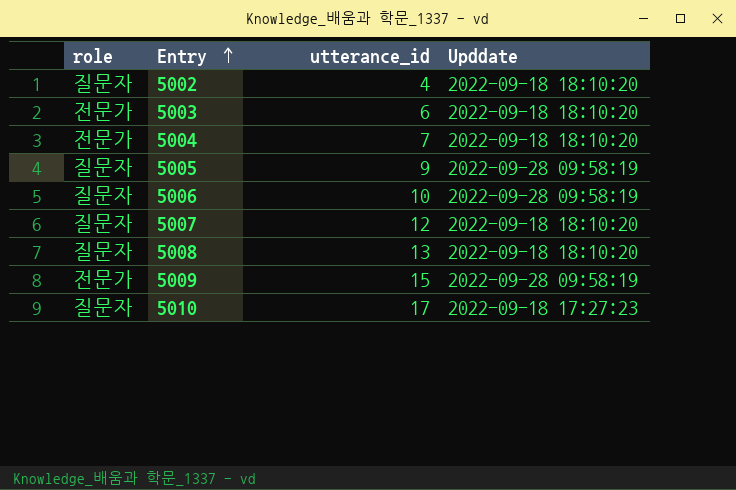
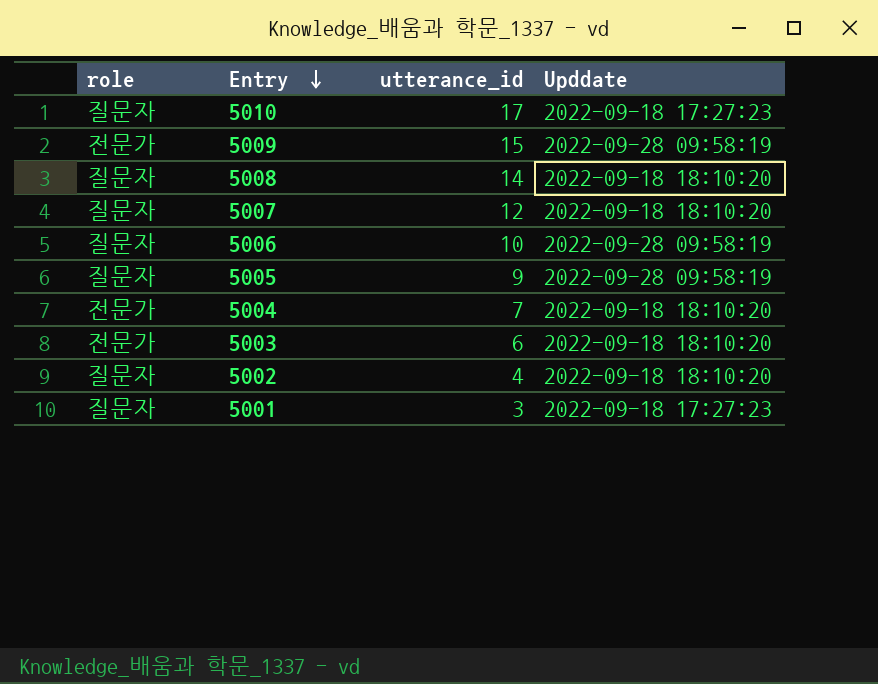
row order: Entry ascending -> Entry descending
5008 | utterance_id: 13 -> 14
row 5001: none -> 질문자 | 3 | 2022-09-18 17:27:23

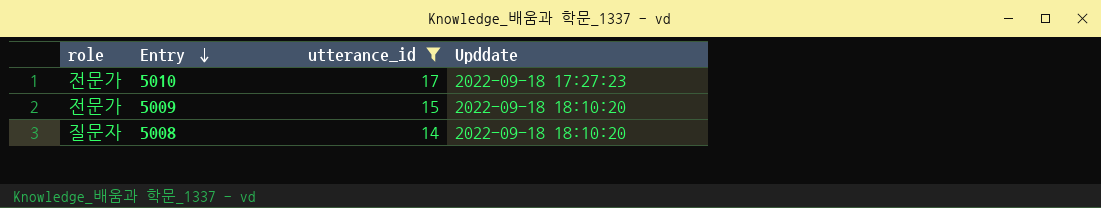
filter: none -> utterance_id >= 14
5010 | role: 질문자 -> 전문가
5009 | Upddate: 2022-09-28 09:58:19 -> 2022-09-18 18:10:20

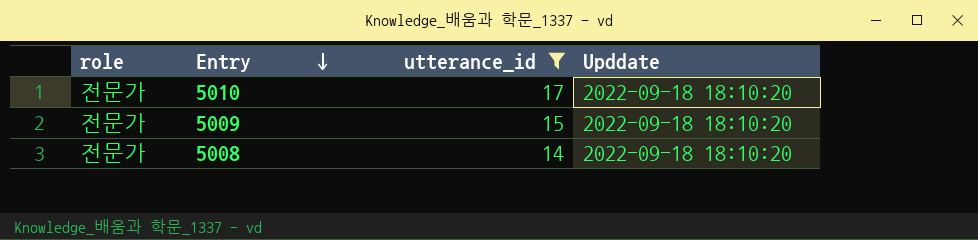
5010 | Upddate: 2022-09-18 17:27:23 -> 2022-09-18 18:10:20
5008 | role: 질문자 -> 전문가

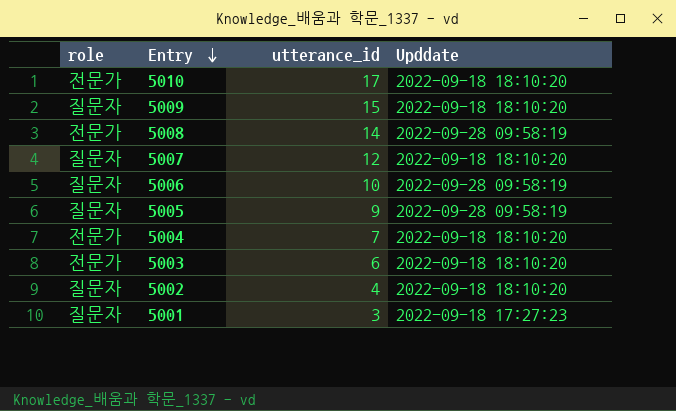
filter: utterance_id >= 14 -> none
5009 | role: 전문가 -> 질문자
5008 | Upddate: 2022-09-18 18:10:20 -> 2022-09-28 09:58:19

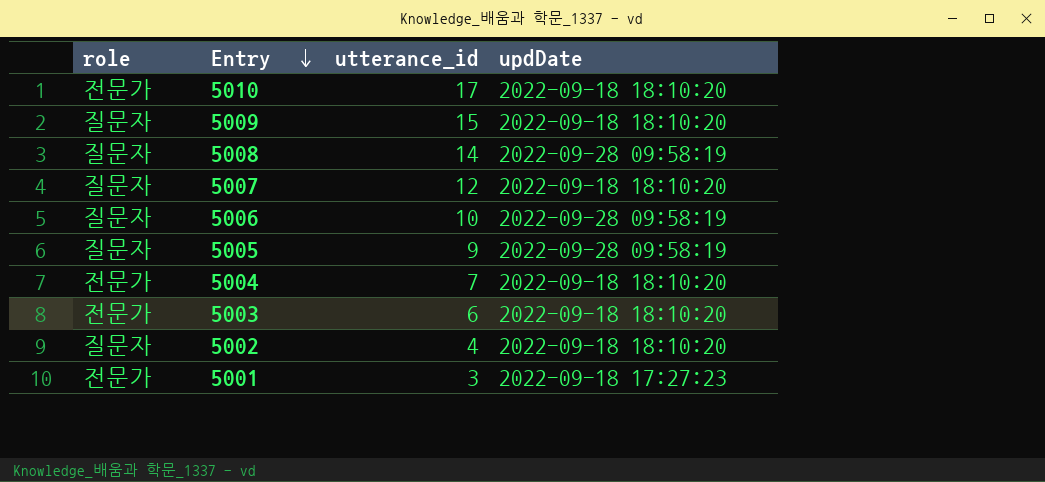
column name: Upddate -> updDate
5008 | role: 전문가 -> 질문자
5001 | role: 질문자 -> 전문가

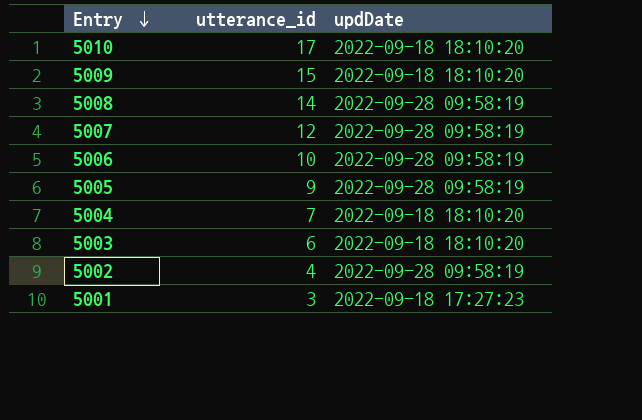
column role | position: 1 -> none
5007 | updDate: 2022-09-18 18:10:20 -> 2022-09-28 09:58:19
5002 | updDate: 2022-09-18 18:10:20 -> 2022-09-28 09:58:19

